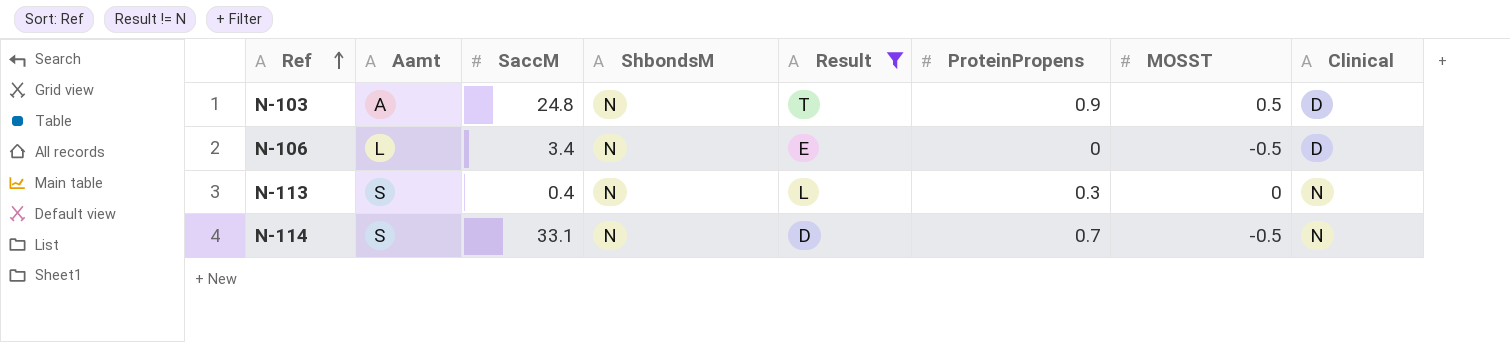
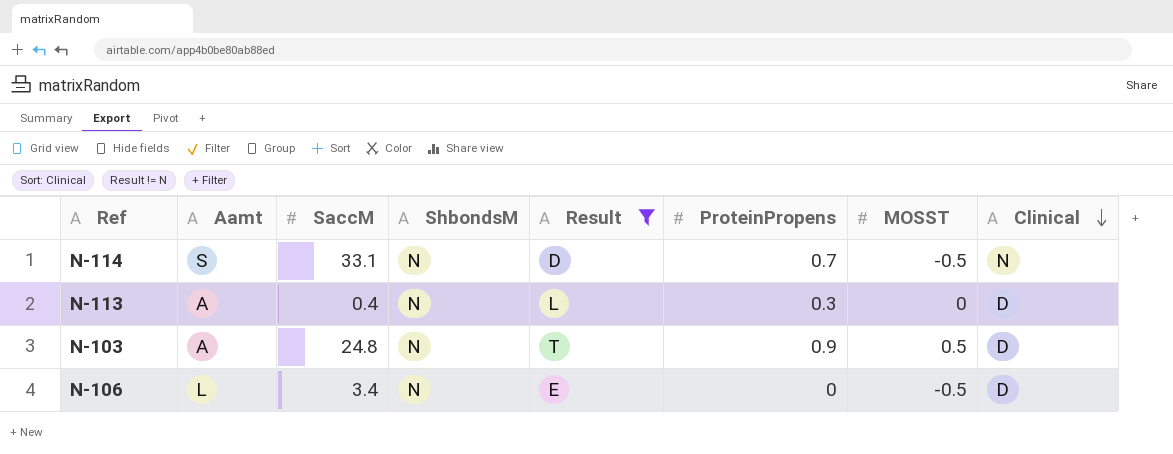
row order: Ref ascending -> Clinical descending
N-113 | Aamt: S -> A
N-113 | Clinical: N -> D

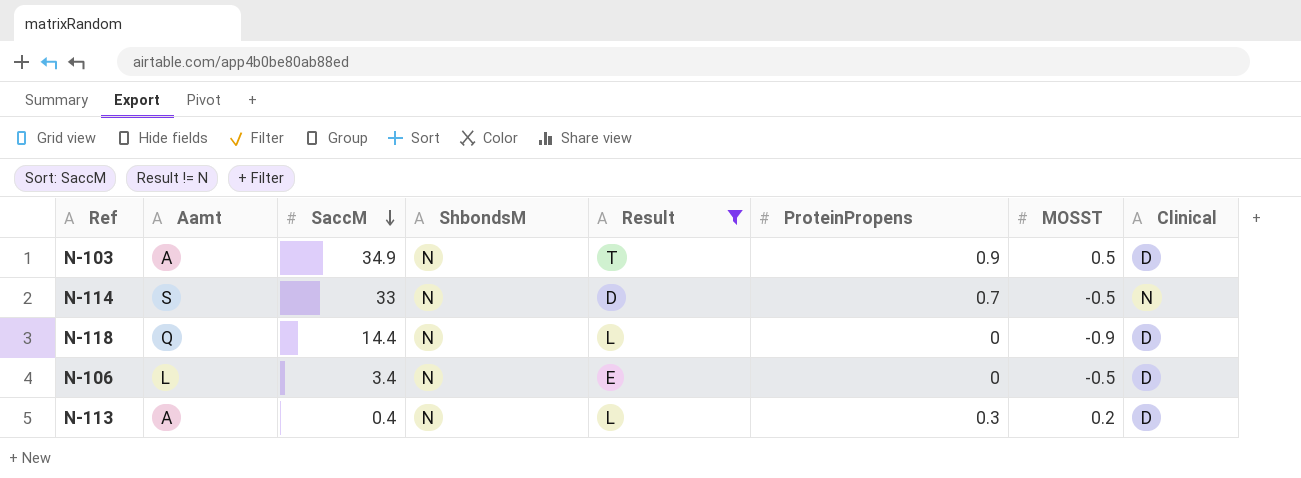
row order: Clinical descending -> SaccM descending
N-103 | SaccM: 24.8 -> 34.9
N-114 | SaccM: 33.1 -> 33
row N-118: none -> Q | 14.4 | N | L | 0 | -0.9 | D
N-113 | MOSST: 0 -> 0.2

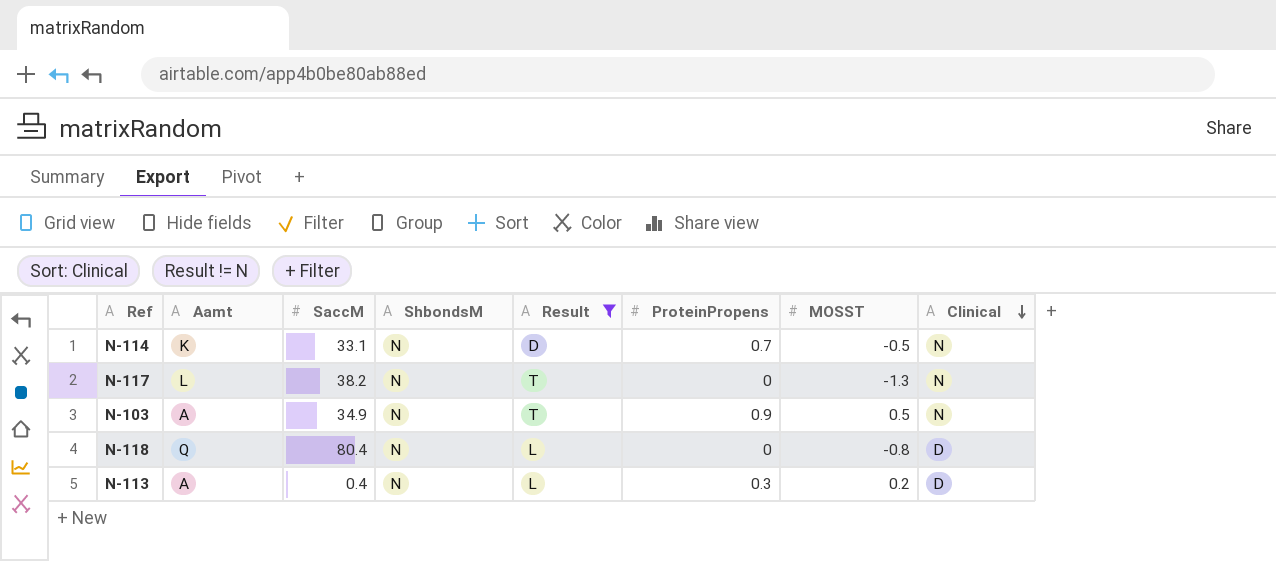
row order: SaccM descending -> Clinical descending
row N-106: L | 3.4 | N | E | 0 | -0.5 | D -> none
N-114 | Aamt: S -> K
N-114 | SaccM: 33 -> 33.1
row N-117: none -> L | 38.2 | N | T | 0 | -1.3 | N
N-103 | Clinical: D -> N
N-118 | SaccM: 14.4 -> 80.4
N-118 | MOSST: -0.9 -> -0.8

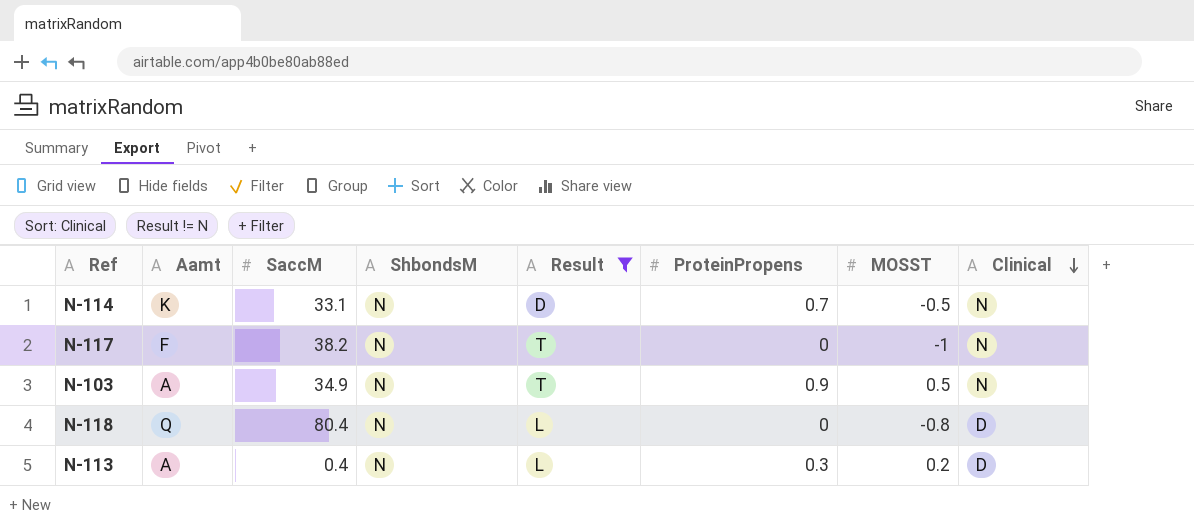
N-117 | Aamt: L -> F
N-117 | MOSST: -1.3 -> -1

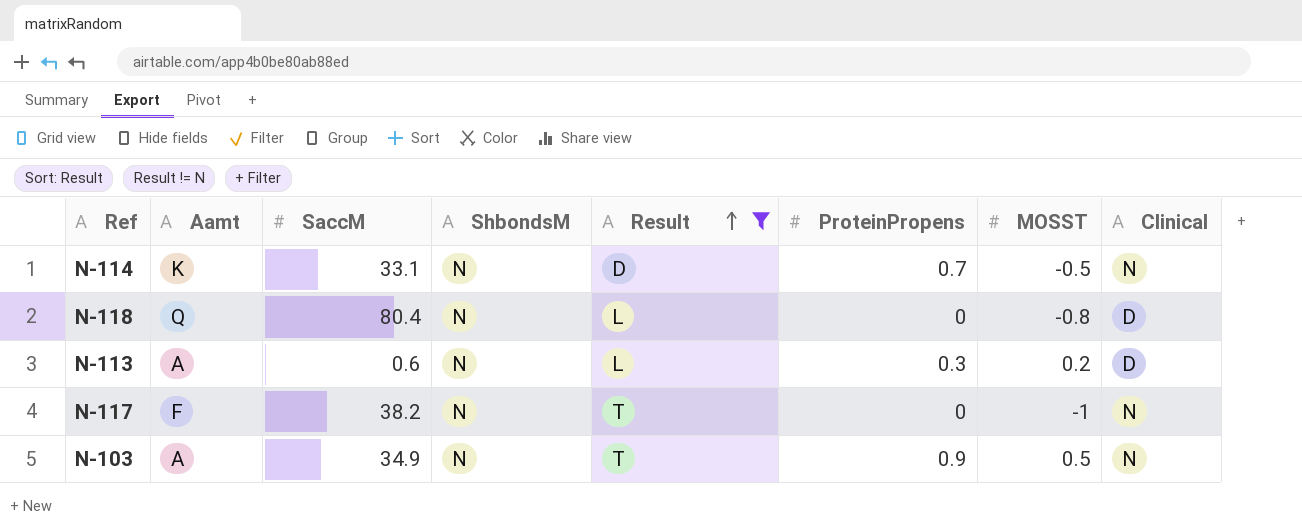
row order: Clinical descending -> Result ascending
N-113 | SaccM: 0.4 -> 0.6

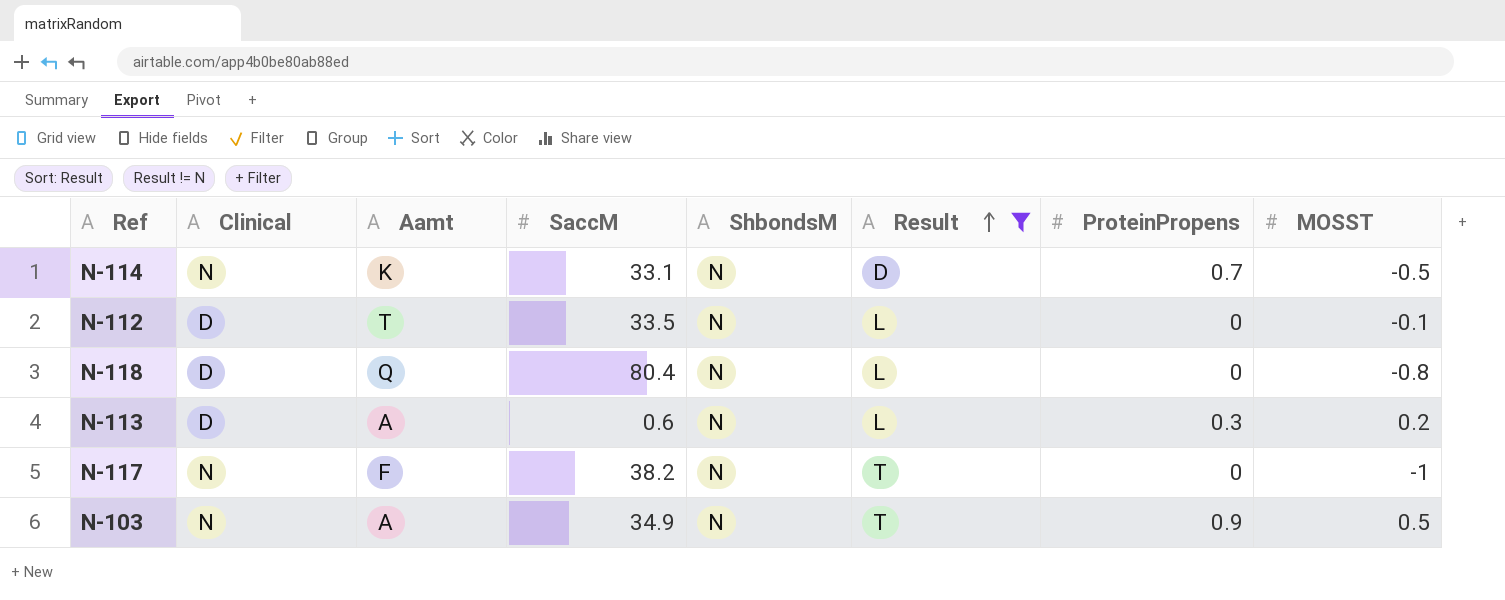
column Clinical | position: 8 -> 2
row N-112: none -> D | T | 33.5 | N | L | 0 | -0.1

